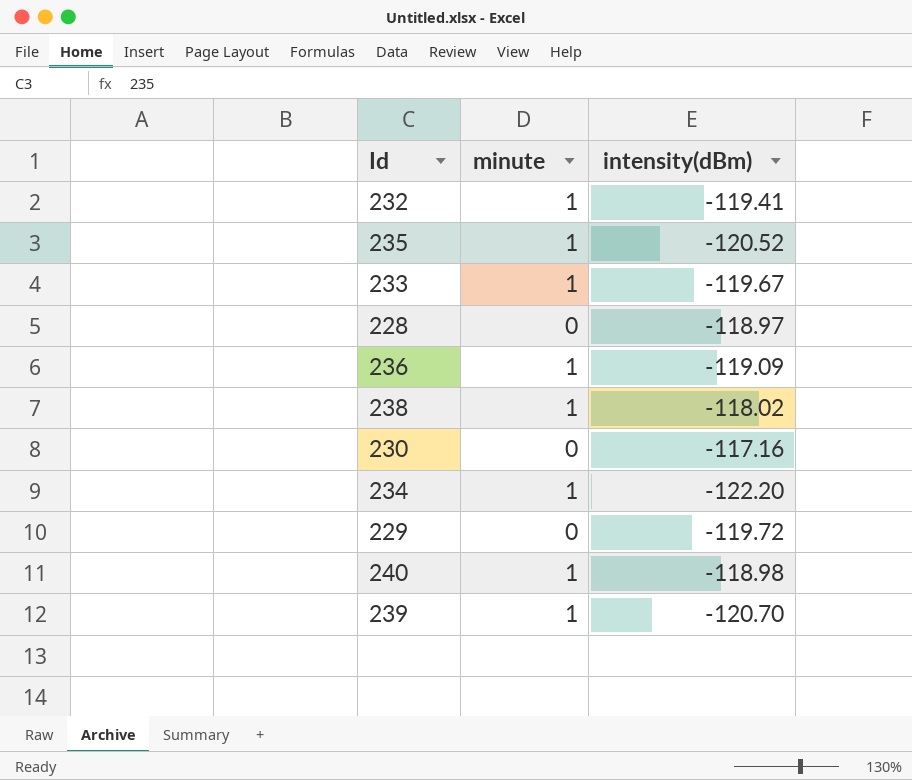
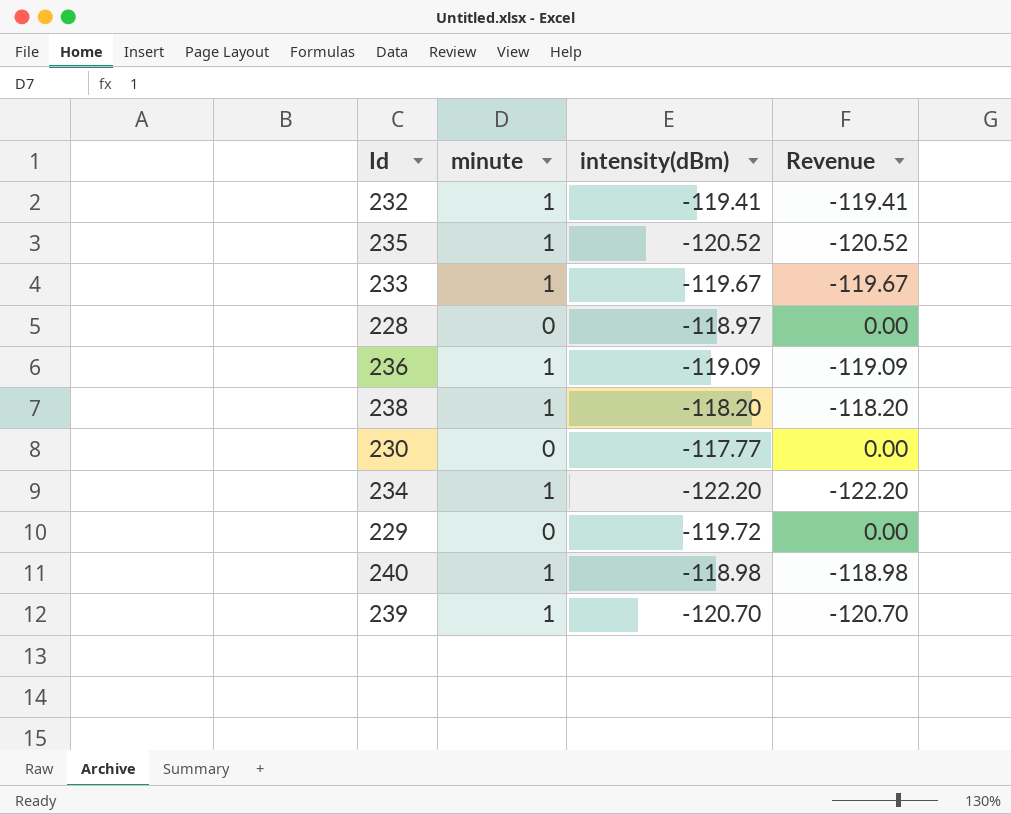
column Revenue | formula: none -> [minute] * [intensity(dBm)]
238 | intensity(dBm): -118.02 -> -118.20
230 | intensity(dBm): -117.16 -> -117.77

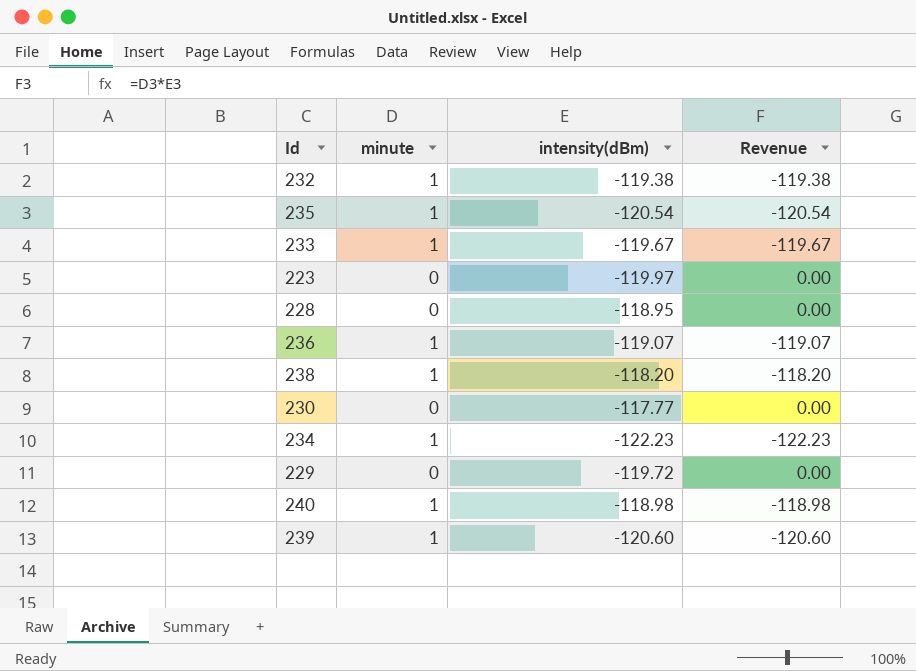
232 | intensity(dBm): -119.41 -> -119.38
232 | Revenue: -119.41 -> -119.38
235 | intensity(dBm): -120.52 -> -120.54
235 | Revenue: -120.52 -> -120.54
row 223: none -> 0 | -119.97 | 0.00
228 | intensity(dBm): -118.97 -> -118.95
236 | intensity(dBm): -119.09 -> -119.07
236 | Revenue: -119.09 -> -119.07
234 | intensity(dBm): -122.20 -> -122.23
234 | Revenue: -122.20 -> -122.23
239 | intensity(dBm): -120.70 -> -120.60
239 | Revenue: -120.70 -> -120.60

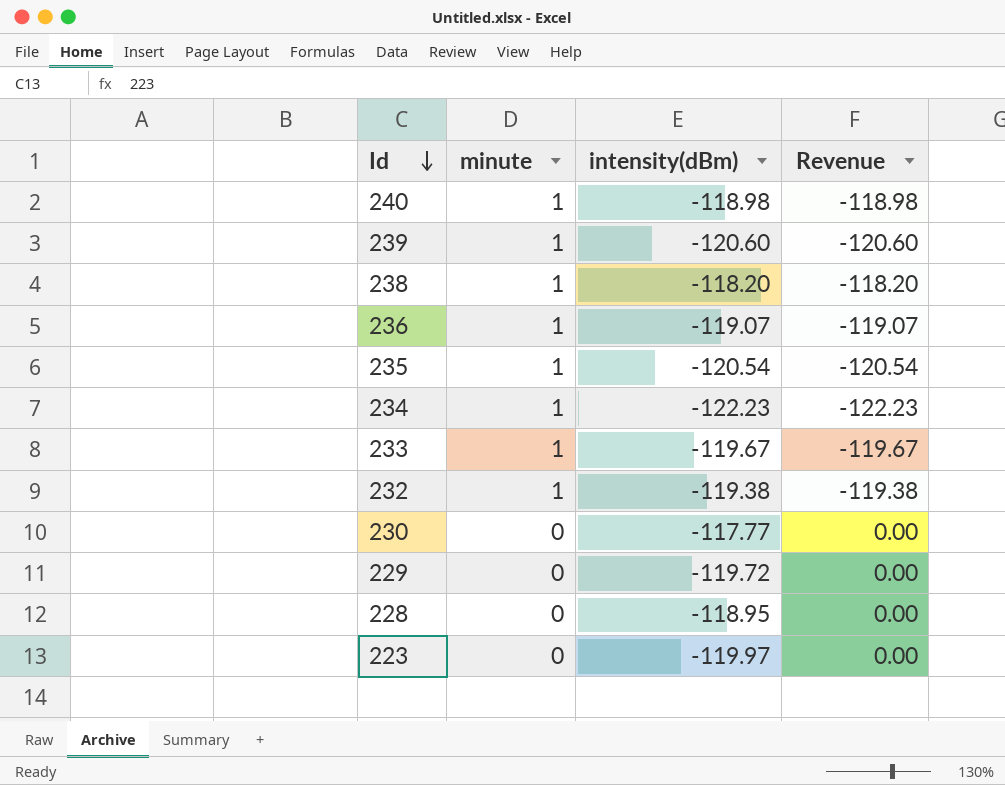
row order: none -> Id descending

